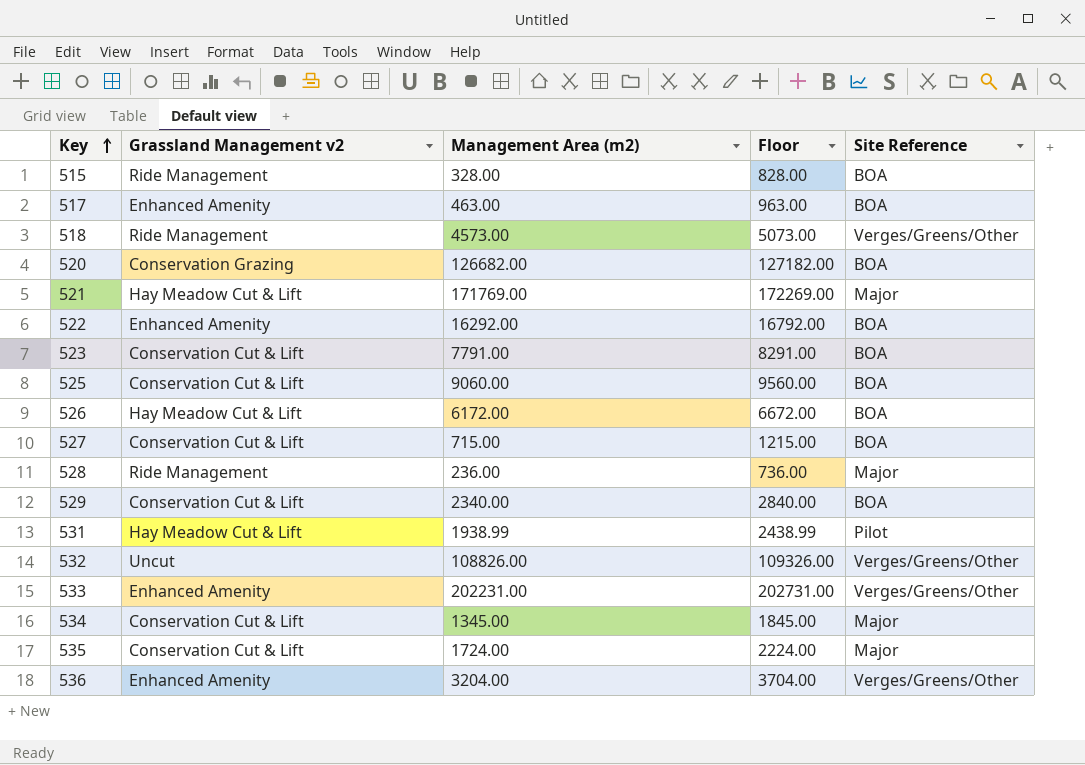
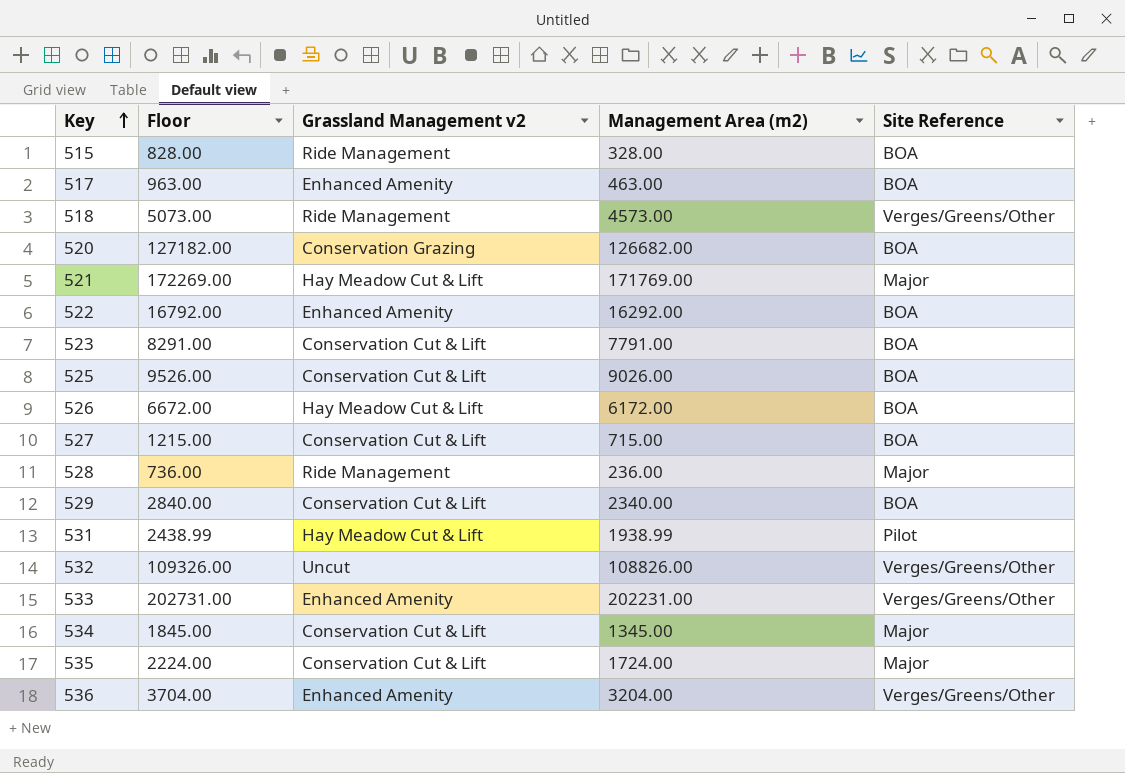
column Floor | position: 4 -> 2
525 | Floor: 9560.00 -> 9526.00
525 | Management Area (m2): 9060.00 -> 9026.00

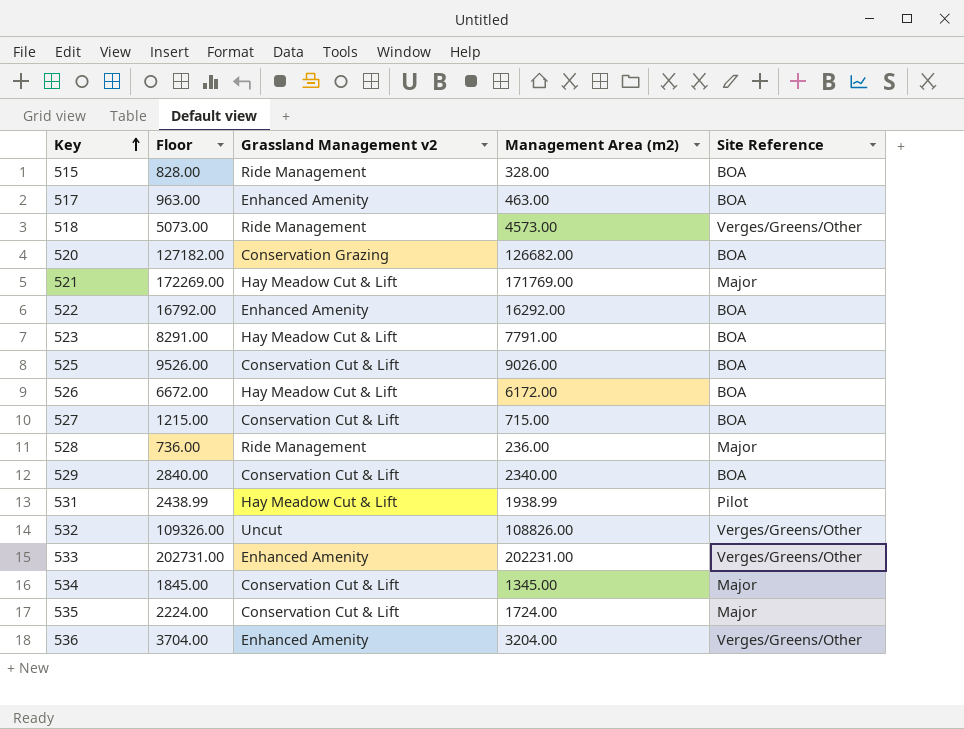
523 | Grassland Management v2: Conservation Cut & Lift -> Hay Meadow Cut & Lift

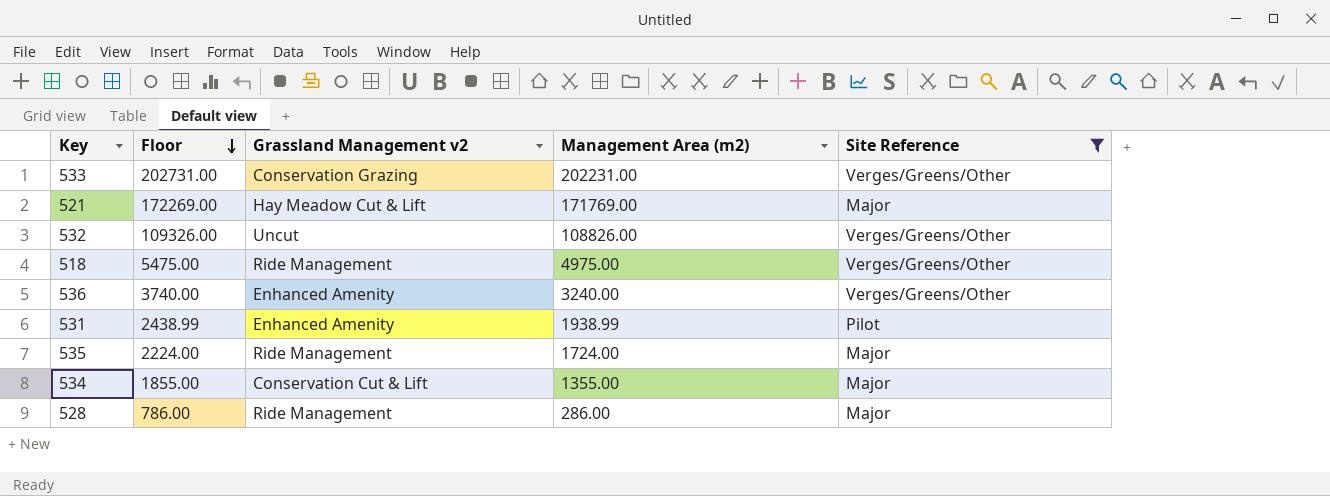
filter: none -> Site Reference != BOA
row order: Key ascending -> Floor descending
533 | Grassland Management v2: Enhanced Amenity -> Conservation Grazing
518 | Floor: 5073.00 -> 5475.00
518 | Management Area (m2): 4573.00 -> 4975.00
536 | Floor: 3704.00 -> 3740.00
536 | Management Area (m2): 3204.00 -> 3240.00
531 | Grassland Management v2: Hay Meadow Cut & Lift -> Enhanced Amenity
535 | Grassland Management v2: Conservation Cut & Lift -> Ride Management
534 | Floor: 1845.00 -> 1855.00
534 | Management Area (m2): 1345.00 -> 1355.00
528 | Floor: 736.00 -> 786.00
528 | Management Area (m2): 236.00 -> 286.00

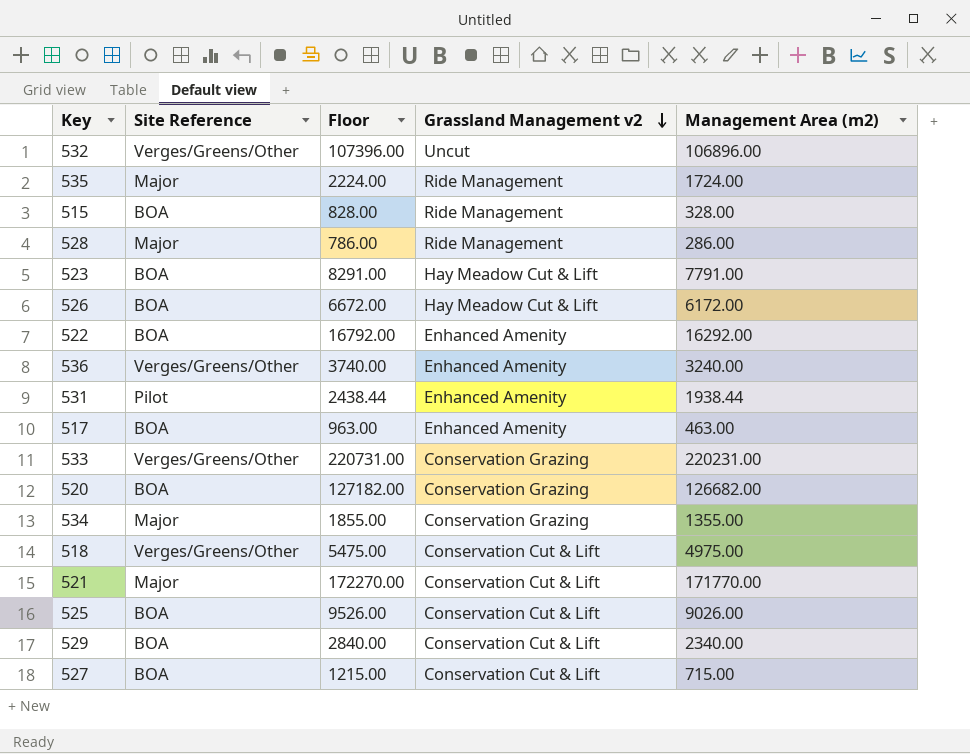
filter: Site Reference != BOA -> none
row order: Floor descending -> Grassland Management v2 descending
column Site Reference | position: 5 -> 2
532 | Floor: 109326.00 -> 107396.00
532 | Management Area (m2): 108826.00 -> 106896.00
531 | Floor: 2438.99 -> 2438.44
531 | Management Area (m2): 1938.99 -> 1938.44
533 | Floor: 202731.00 -> 220731.00
533 | Management Area (m2): 202231.00 -> 220231.00
534 | Grassland Management v2: Conservation Cut & Lift -> Conservation Grazing
518 | Grassland Management v2: Ride Management -> Conservation Cut & Lift
521 | Floor: 172269.00 -> 172270.00
521 | Grassland Management v2: Hay Meadow Cut & Lift -> Conservation Cut & Lift
521 | Management Area (m2): 171769.00 -> 171770.00

